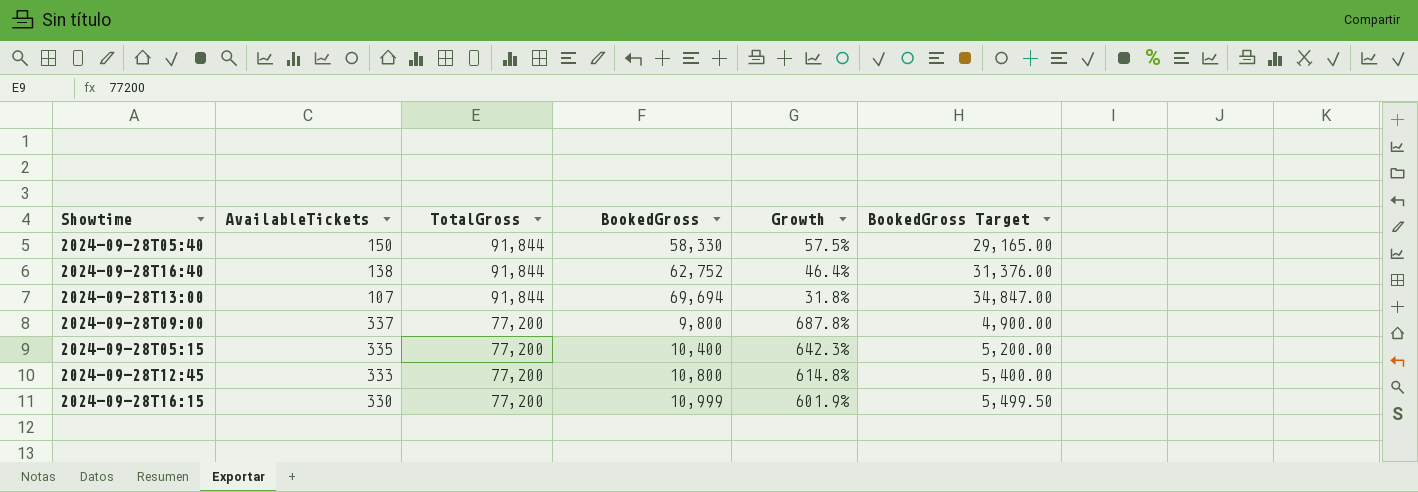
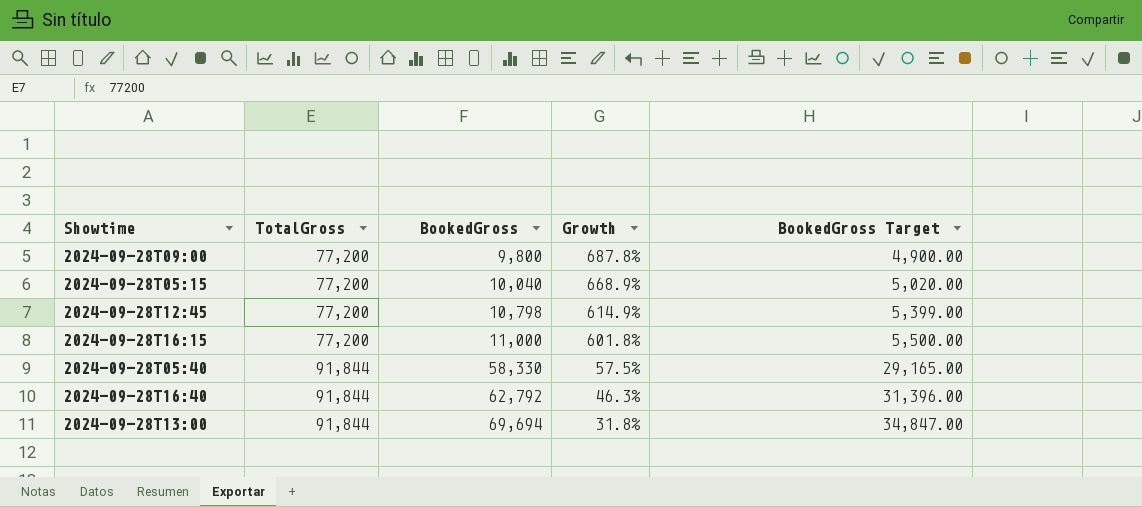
row order: TotalGross descending -> TotalGross ascending
column AvailableTickets | position: 2 -> none
2024-09-28T05:15 | BookedGross: 10,400 -> 10,040
2024-09-28T05:15 | Growth: 642.3% -> 668.9%
2024-09-28T05:15 | BookedGross Target: 5,200.00 -> 5,020.00
2024-09-28T12:45 | BookedGross: 10,800 -> 10,798
2024-09-28T12:45 | Growth: 614.8% -> 614.9%
2024-09-28T12:45 | BookedGross Target: 5,400.00 -> 5,399.00
2024-09-28T16:15 | BookedGross: 10,999 -> 11,000
2024-09-28T16:15 | Growth: 601.9% -> 601.8%
2024-09-28T16:15 | BookedGross Target: 5,499.50 -> 5,500.00
2024-09-28T16:40 | BookedGross: 62,752 -> 62,792
2024-09-28T16:40 | Growth: 46.4% -> 46.3%
2024-09-28T16:40 | BookedGross Target: 31,376.00 -> 31,396.00

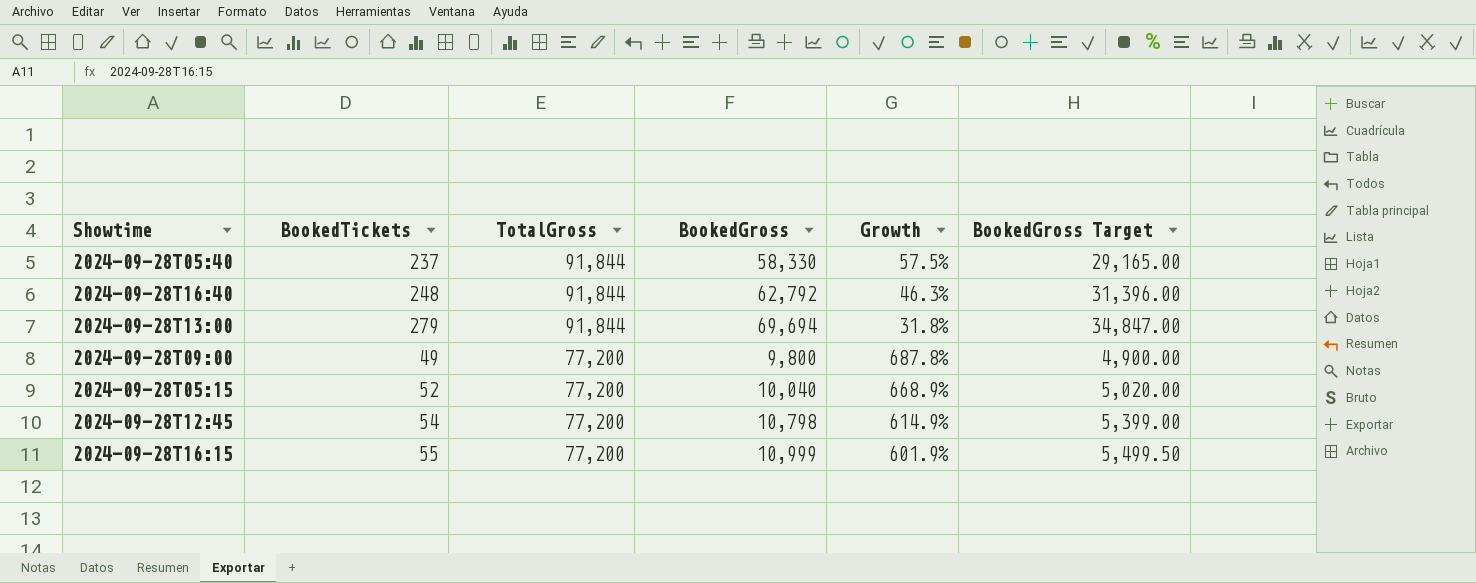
row order: TotalGross ascending -> TotalGross descending
column BookedTickets | position: none -> 2
2024-09-28T16:15 | BookedGross: 11,000 -> 10,999
2024-09-28T16:15 | Growth: 601.8% -> 601.9%
2024-09-28T16:15 | BookedGross Target: 5,500.00 -> 5,499.50

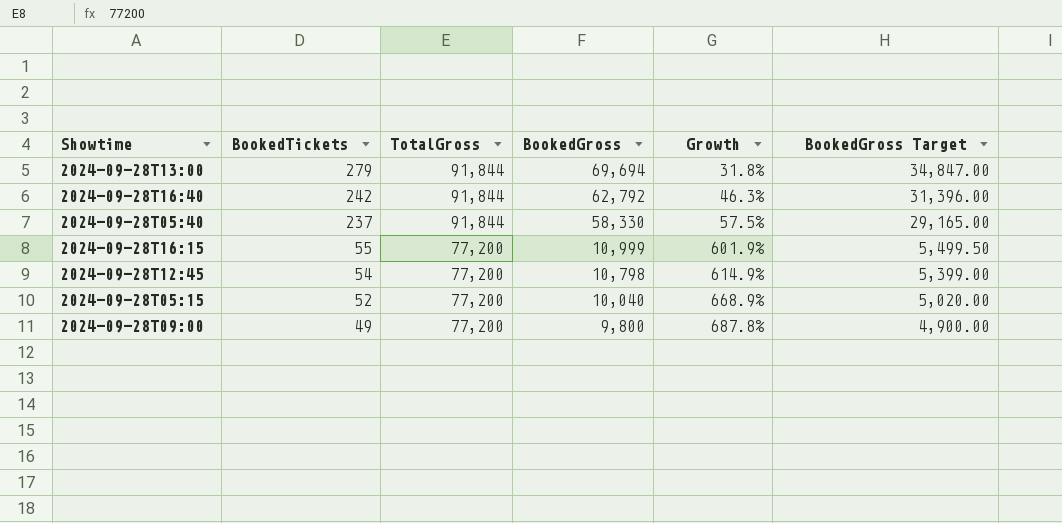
row order: TotalGross descending -> BookedTickets descending
2024-09-28T16:40 | BookedTickets: 248 -> 242

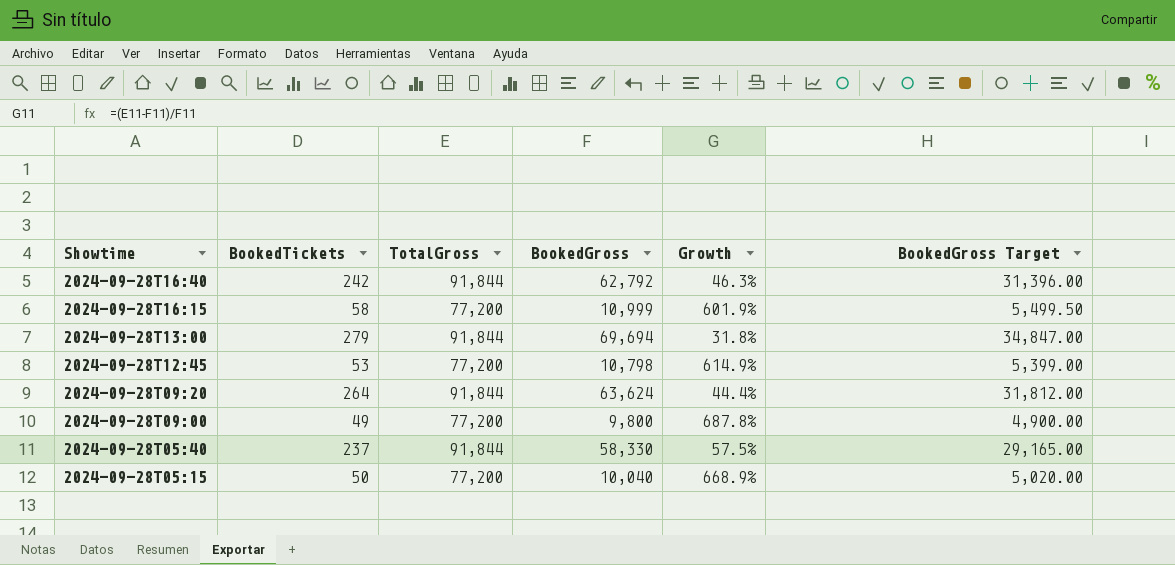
row order: BookedTickets descending -> Showtime descending
2024-09-28T16:15 | BookedTickets: 55 -> 58
2024-09-28T12:45 | BookedTickets: 54 -> 53
row 2024-09-28T09:20: none -> 264 | 91,844 | 63,624 | 44.4% | 31,812.00
2024-09-28T05:15 | BookedTickets: 52 -> 50

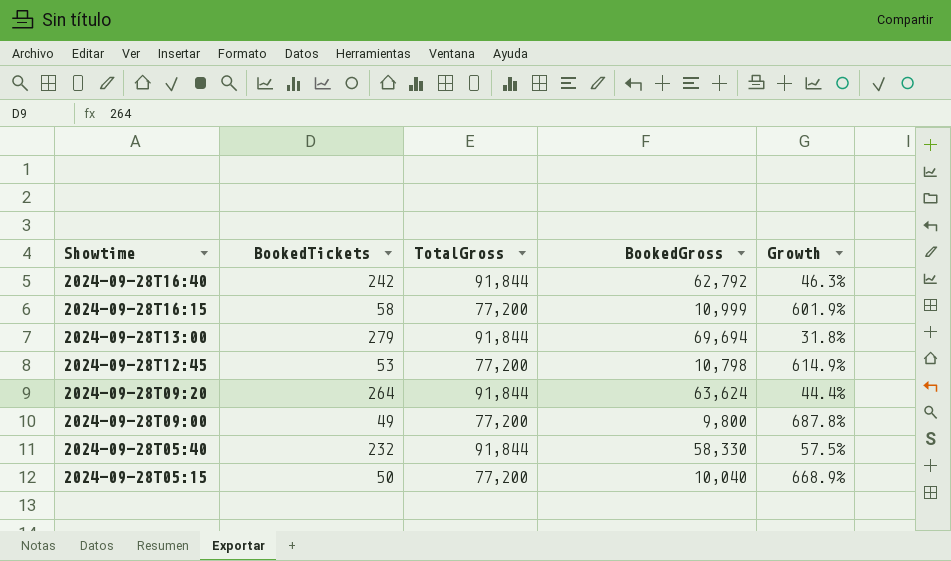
column BookedGross Target | formula: [BookedGross] * 0.5 -> none
2024-09-28T05:40 | BookedTickets: 237 -> 232

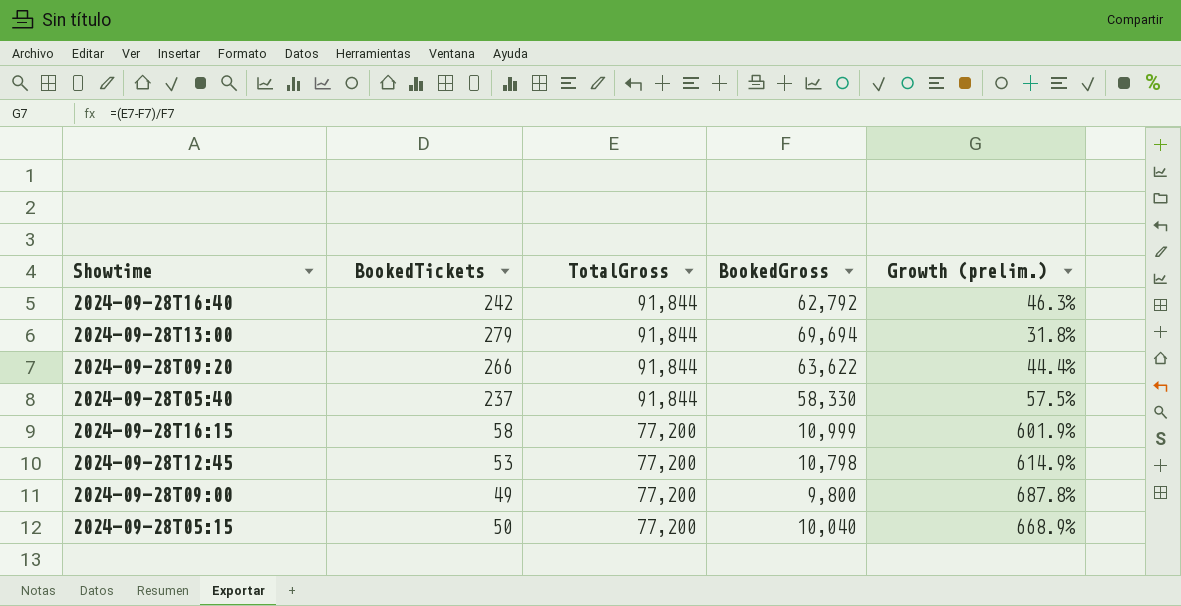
row order: Showtime descending -> TotalGross descending
column name: Growth -> Growth (prelim.)
2024-09-28T09:20 | BookedTickets: 264 -> 266
2024-09-28T09:20 | BookedGross: 63,624 -> 63,622
2024-09-28T05:40 | BookedTickets: 232 -> 237

